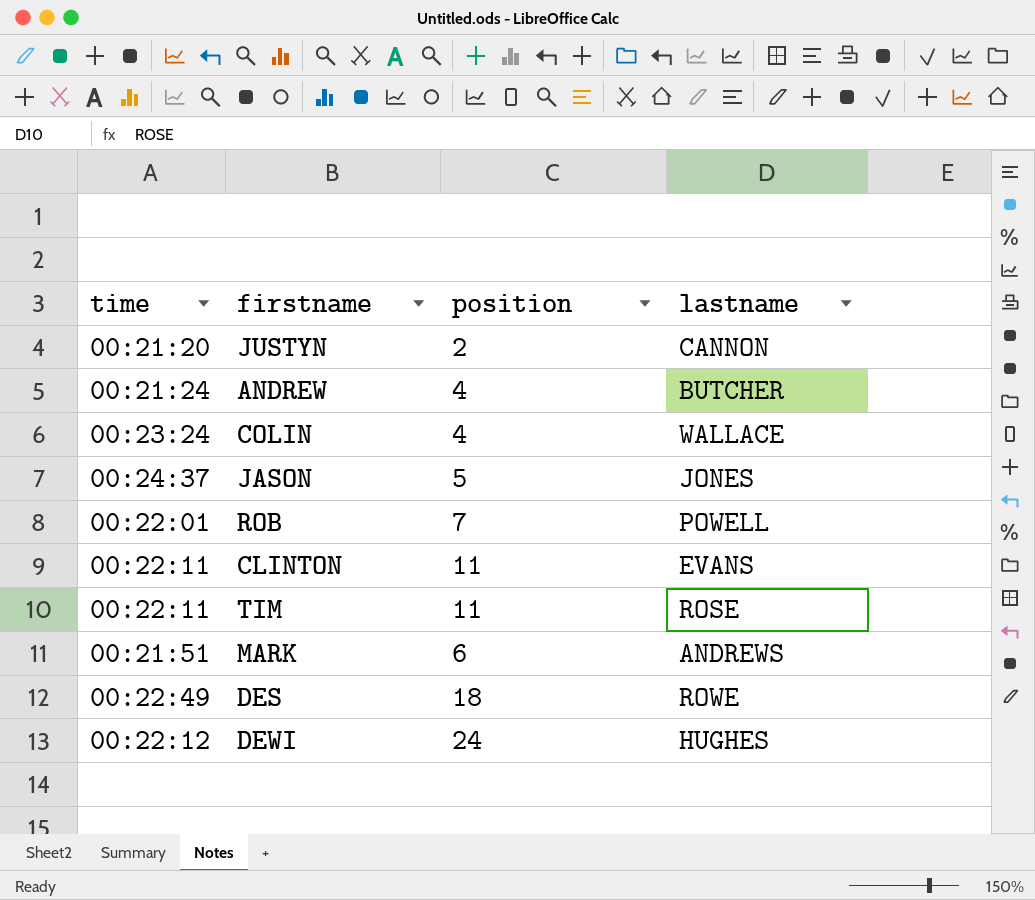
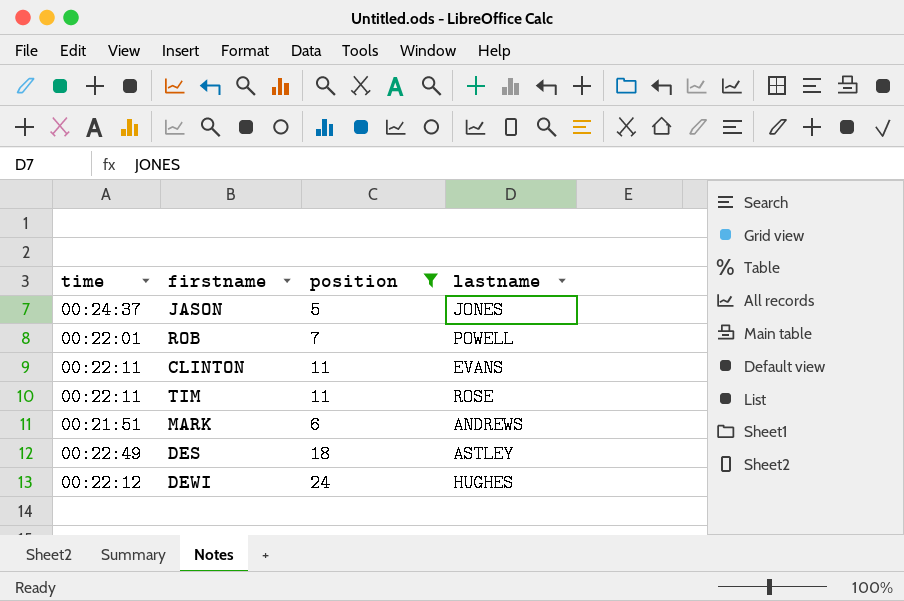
filter: none -> position >= 5
DES | lastname: ROWE -> ASTLEY

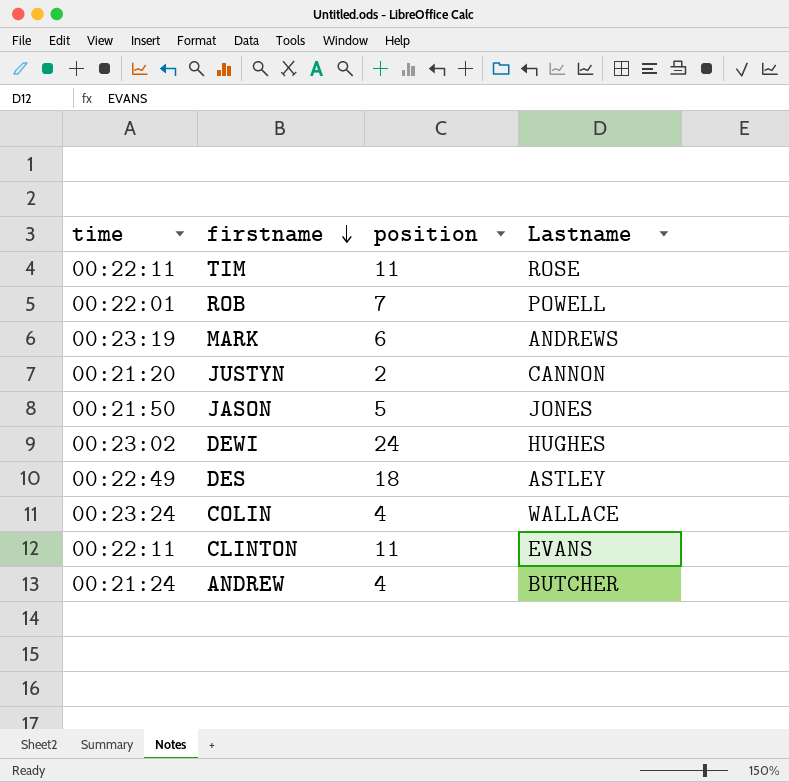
filter: position >= 5 -> none
row order: none -> firstname descending
column name: lastname -> Lastname
MARK | time: 00:21:51 -> 00:23:19
JASON | time: 00:24:37 -> 00:21:50
DEWI | time: 00:22:12 -> 00:23:02

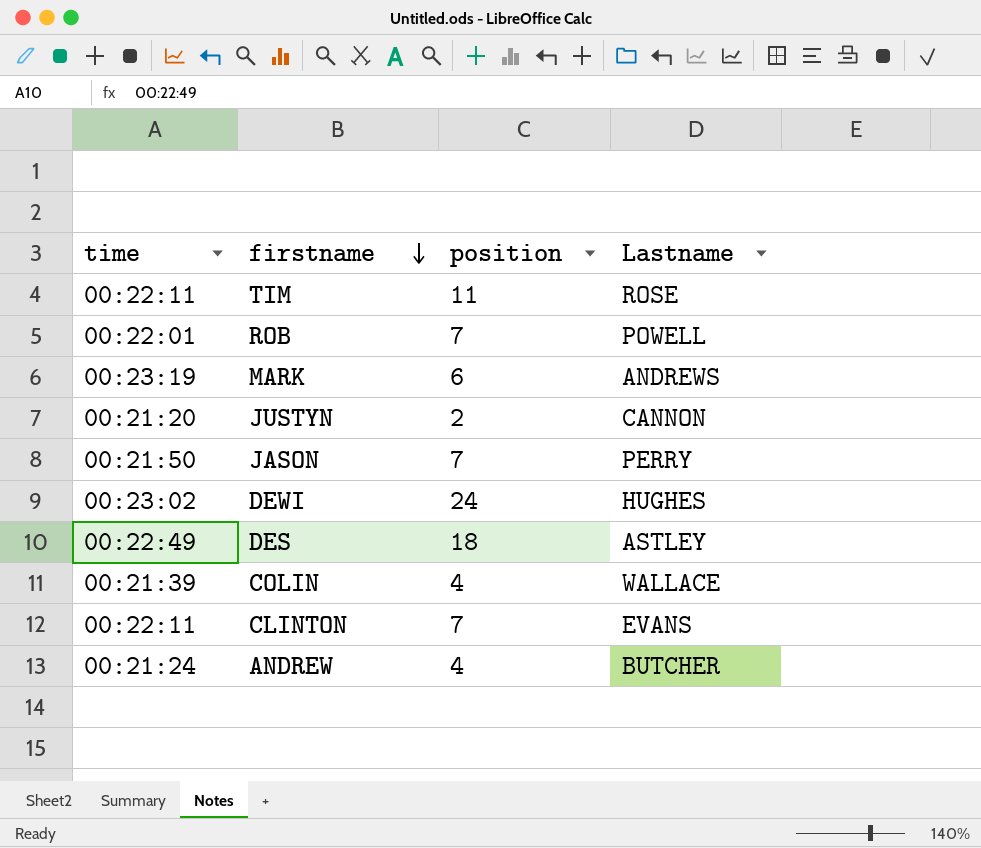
JASON | position: 5 -> 7
JASON | Lastname: JONES -> PERRY
COLIN | time: 00:23:24 -> 00:21:39
CLINTON | position: 11 -> 7

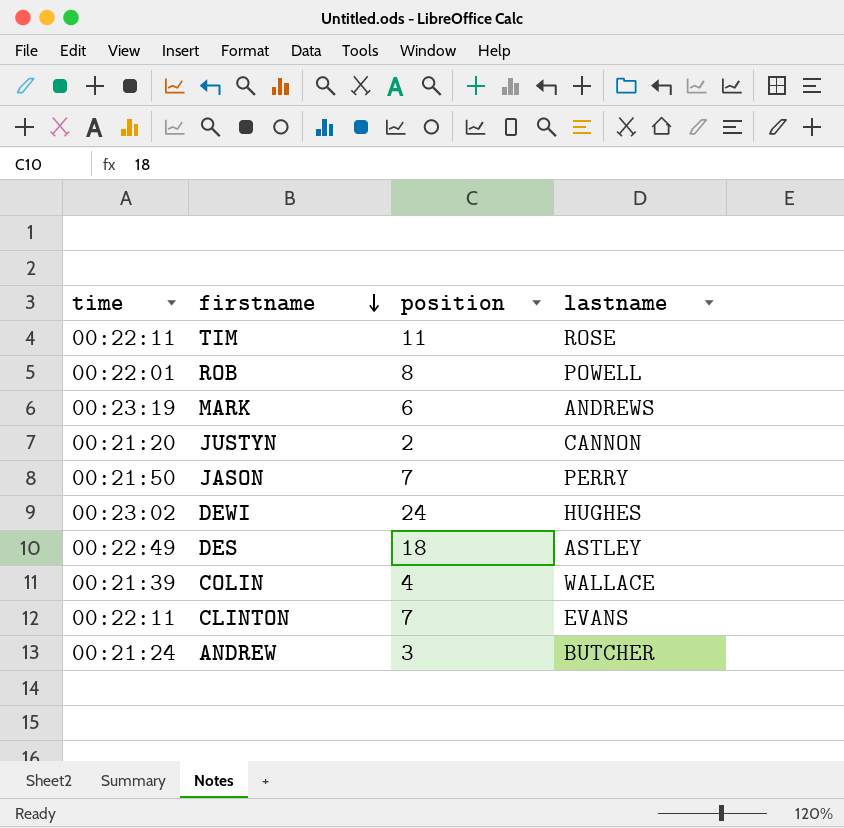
column name: Lastname -> lastname
ROB | position: 7 -> 8
ANDREW | position: 4 -> 3

